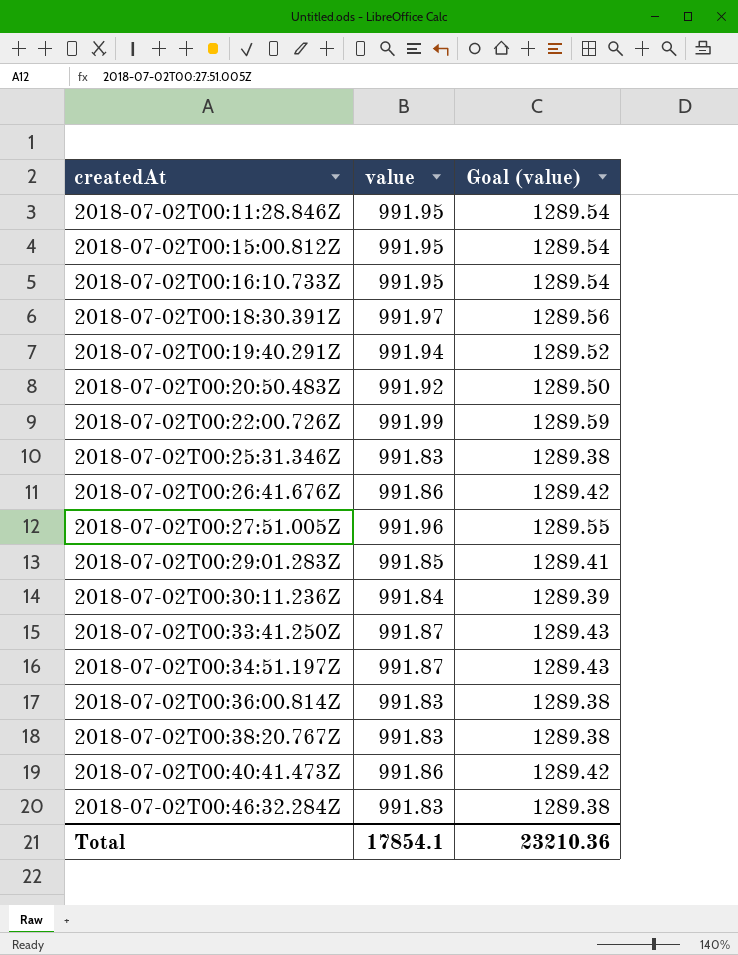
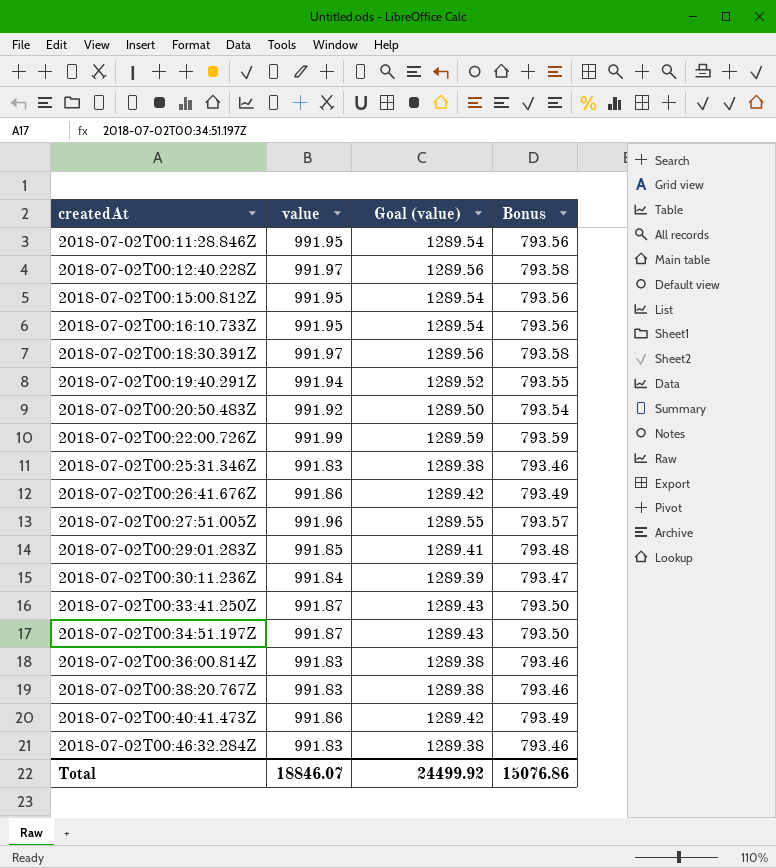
column Bonus | formula: none -> [value] * 0.8
row 2018-07-02T00:12:40.228Z: none -> 991.97 | 1289.56 | 793.58
Total | value: 17854.1 -> 18846.07
Total | Goal (value): 23210.36 -> 24499.92

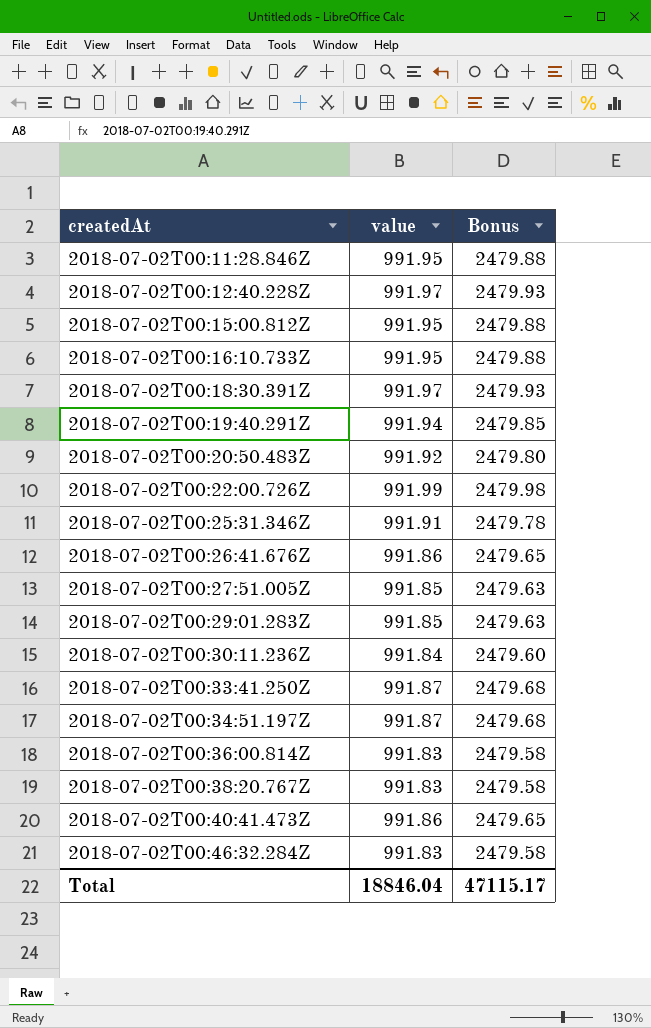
column Goal (value) | formula: [value] * 1.3 -> none
column Bonus | formula: [value] * 0.8 -> [value] * 2.5
2018-07-02T00:25:31.346Z | value: 991.83 -> 991.91
2018-07-02T00:27:51.005Z | value: 991.96 -> 991.85
Total | value: 18846.07 -> 18846.04
Total | Bonus: 15076.86 -> 47115.17

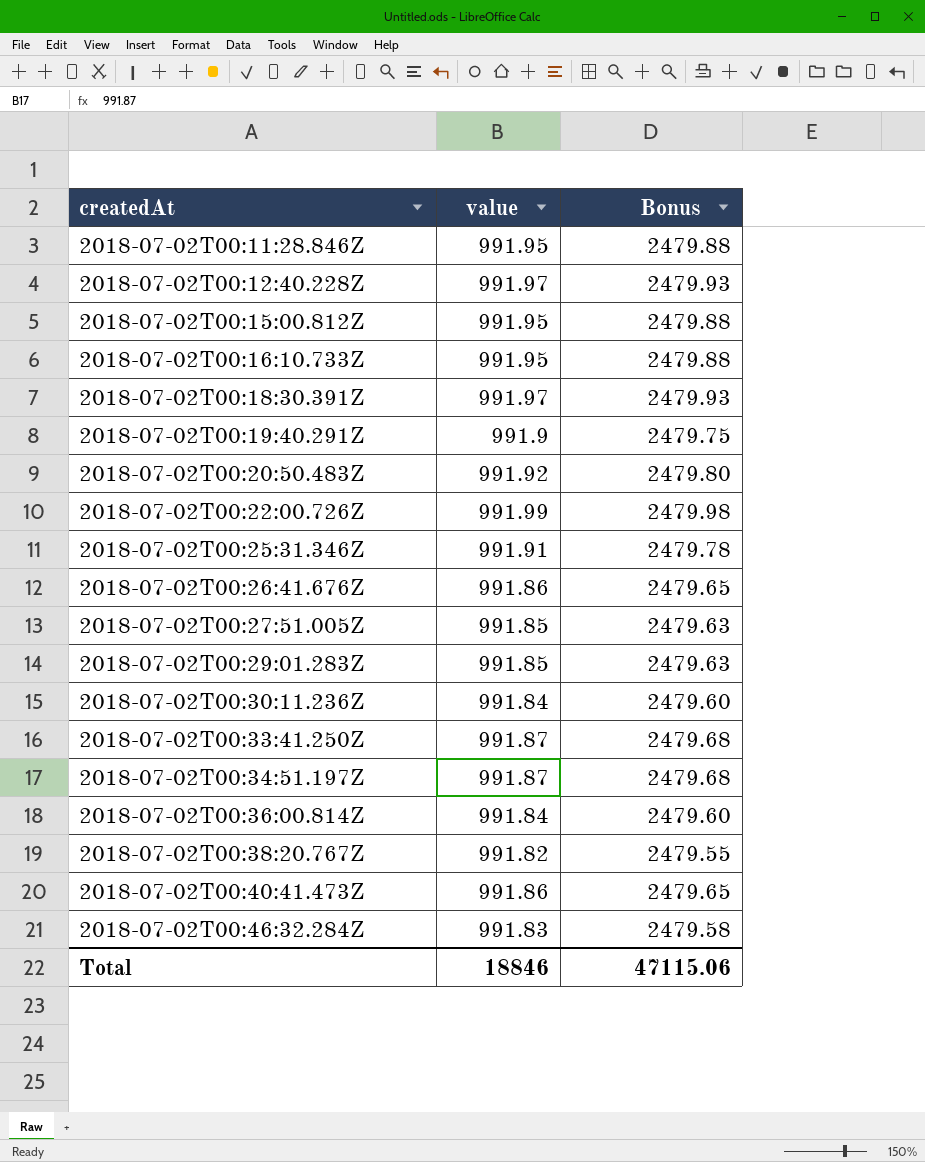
2018-07-02T00:19:40.291Z | value: 991.94 -> 991.9
2018-07-02T00:19:40.291Z | Bonus: 2479.85 -> 2479.75
2018-07-02T00:36:00.814Z | value: 991.83 -> 991.84
2018-07-02T00:36:00.814Z | Bonus: 2479.58 -> 2479.60
2018-07-02T00:38:20.767Z | value: 991.83 -> 991.82
2018-07-02T00:38:20.767Z | Bonus: 2479.58 -> 2479.55
Total | value: 18846.04 -> 18846
Total | Bonus: 47115.17 -> 47115.06

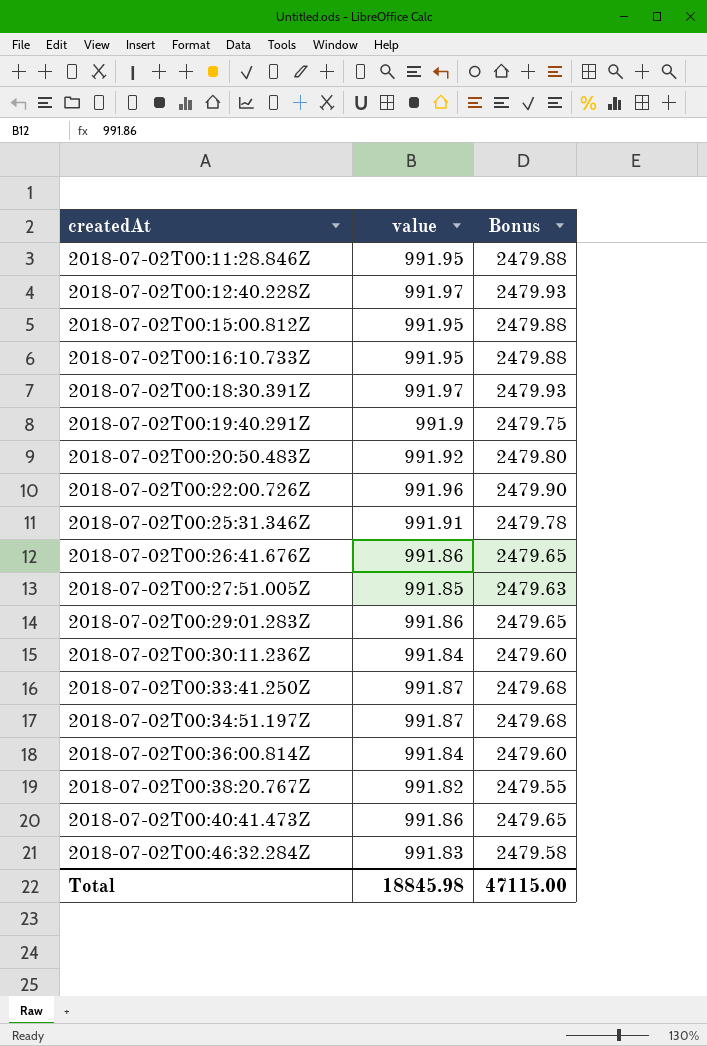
2018-07-02T00:22:00.726Z | value: 991.99 -> 991.96
2018-07-02T00:22:00.726Z | Bonus: 2479.98 -> 2479.90
2018-07-02T00:29:01.283Z | value: 991.85 -> 991.86
2018-07-02T00:29:01.283Z | Bonus: 2479.63 -> 2479.65
Total | value: 18846 -> 18845.98
Total | Bonus: 47115.06 -> 47115.00

